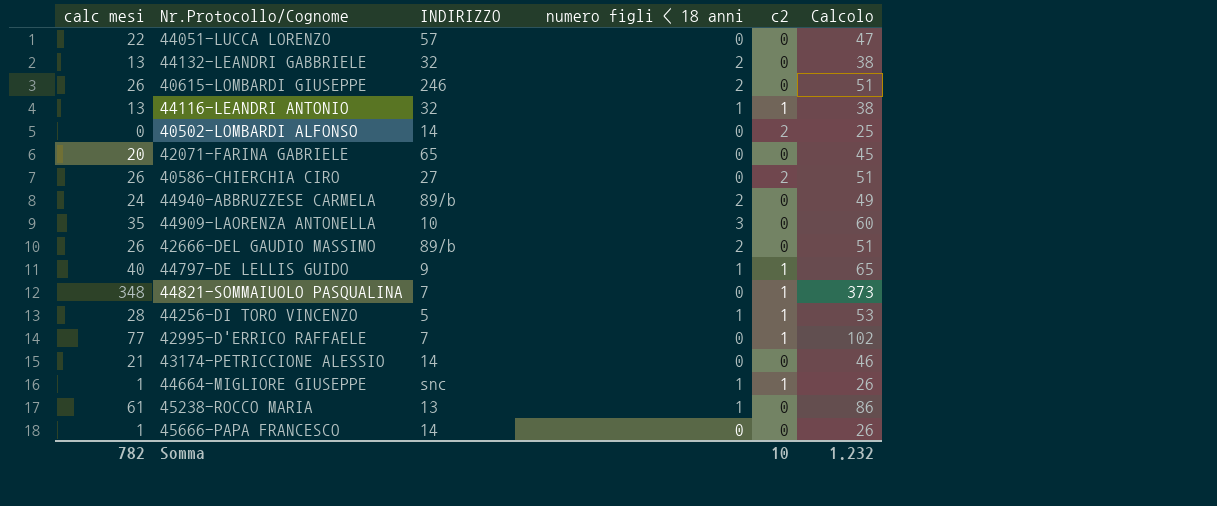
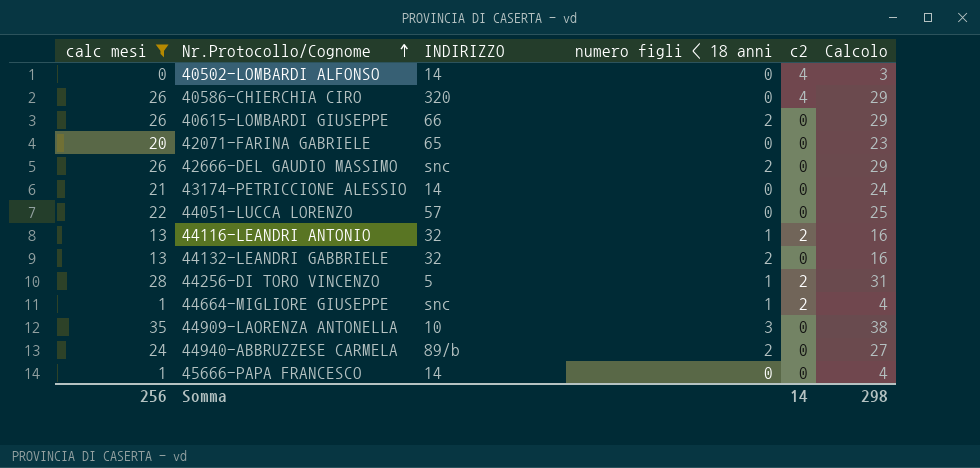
filter: none -> calc mesi <= 35
row order: none -> Nr.Protocollo/Cognome ascending
column Calcolo | formula: [calc mesi] + 25 -> [calc mesi] + 3
40502-LOMBARDI ALFONSO | c2: 2 -> 4
40586-CHIERCHIA CIRO | INDIRIZZO: 27 -> 320
40586-CHIERCHIA CIRO | c2: 2 -> 4
40615-LOMBARDI GIUSEPPE | INDIRIZZO: 246 -> 66
42666-DEL GAUDIO MASSIMO | INDIRIZZO: 89/b -> snc
44116-LEANDRI ANTONIO | c2: 1 -> 2
44256-DI TORO VINCENZO | c2: 1 -> 2
44664-MIGLIORE GIUSEPPE | c2: 1 -> 2
Somma | calc mesi: 782 -> 256
Somma | c2: 10 -> 14
Somma | Calcolo: 1.232 -> 298

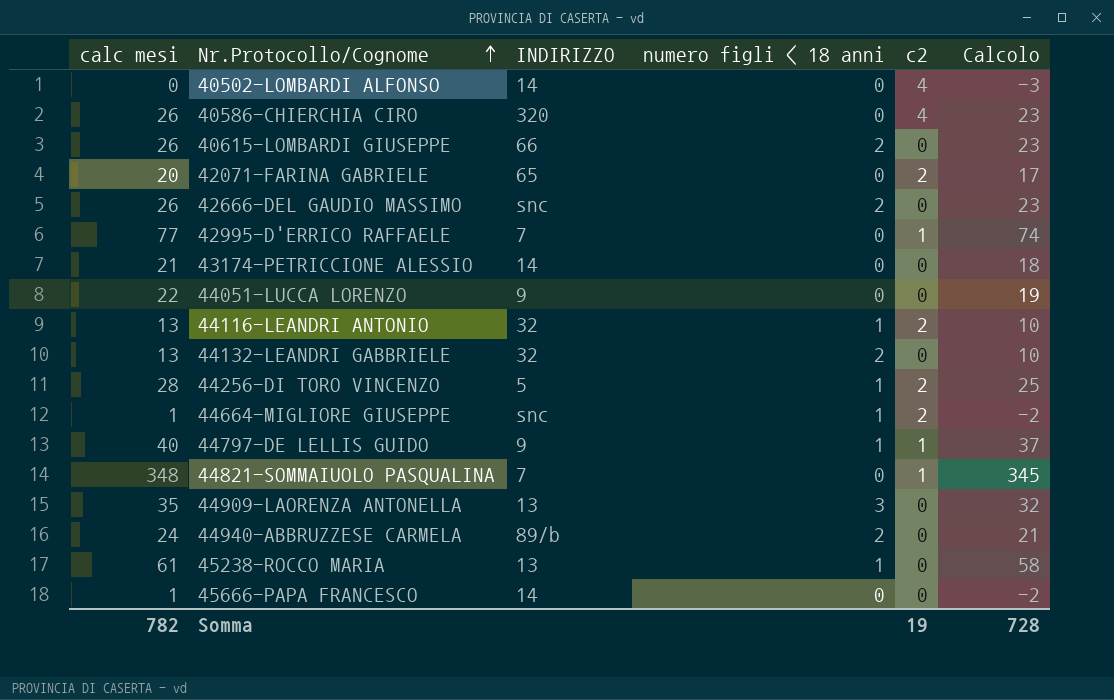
filter: calc mesi <= 35 -> none
column Calcolo | formula: [calc mesi] + 3 -> [calc mesi] - 3
42071-FARINA GABRIELE | c2: 0 -> 2
44051-LUCCA LORENZO | INDIRIZZO: 57 -> 9
44909-LAORENZA ANTONELLA | INDIRIZZO: 10 -> 13
Somma | calc mesi: 256 -> 782
Somma | c2: 14 -> 19
Somma | Calcolo: 298 -> 728

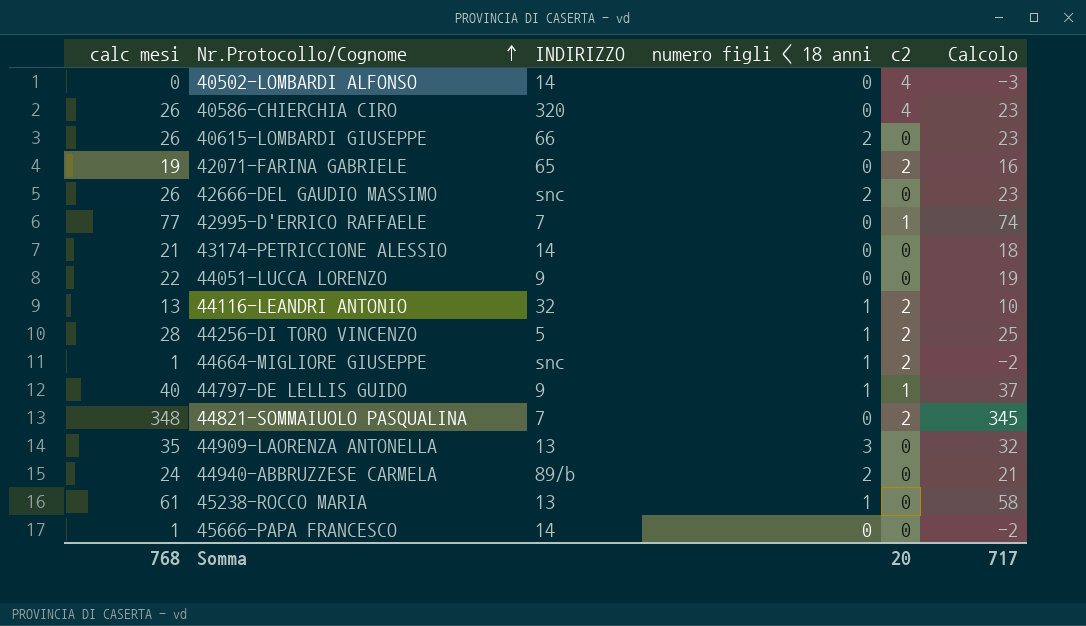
row 44132-LEANDRI GABBRIELE: 13 | 32 | 2 | 0 | 10 -> none
42071-FARINA GABRIELE | calc mesi: 20 -> 19
42071-FARINA GABRIELE | Calcolo: 17 -> 16
44821-SOMMAIUOLO PASQUALINA | c2: 1 -> 2
Somma | calc mesi: 782 -> 768
Somma | c2: 19 -> 20
Somma | Calcolo: 728 -> 717

